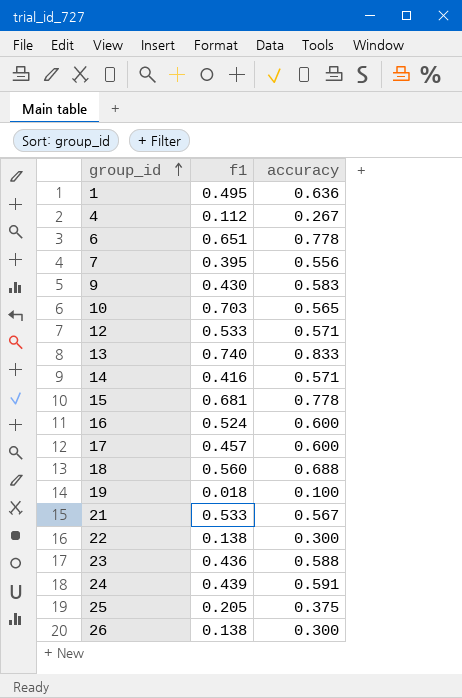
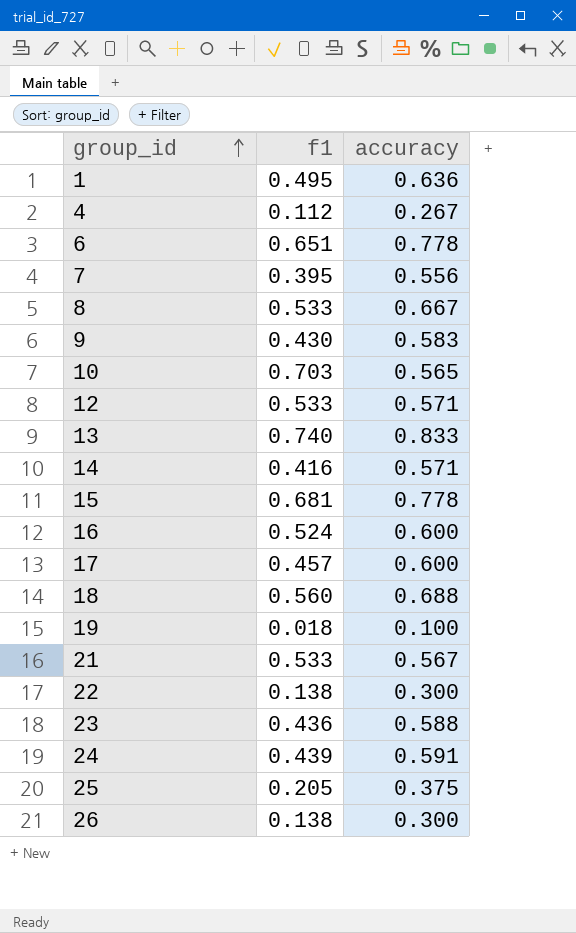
row 8: none -> 0.533 | 0.667

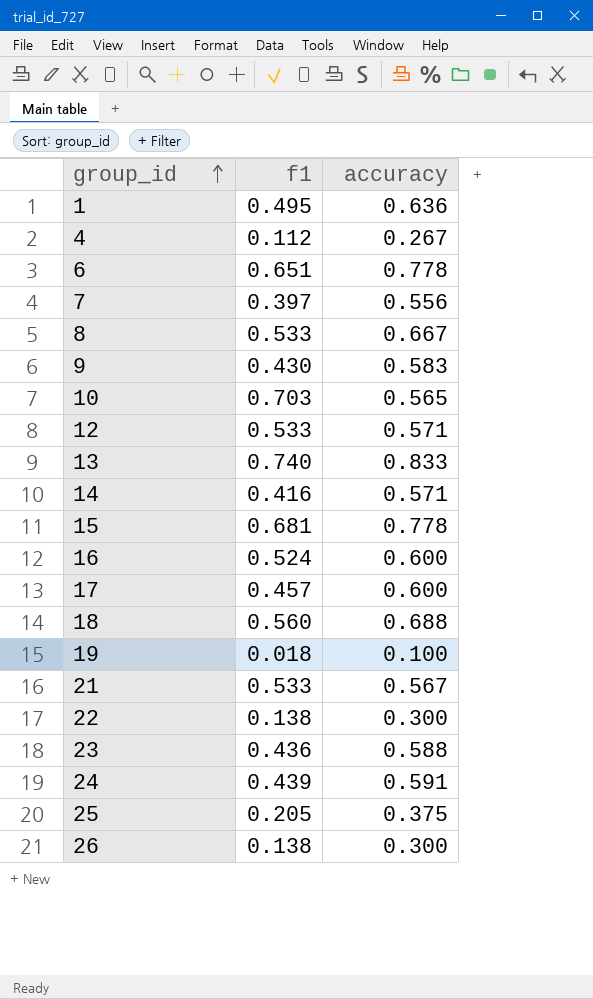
7 | f1: 0.395 -> 0.397

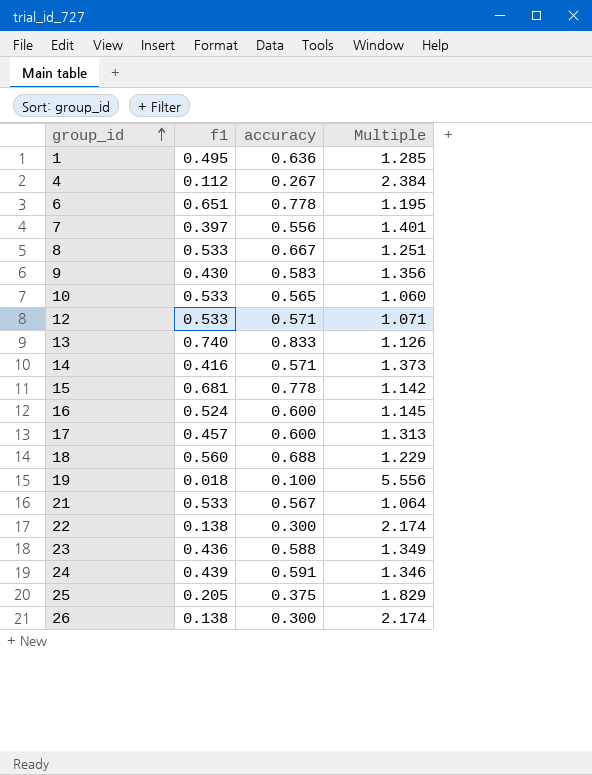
column Multiple | formula: none -> [accuracy] / [f1]
10 | f1: 0.703 -> 0.533

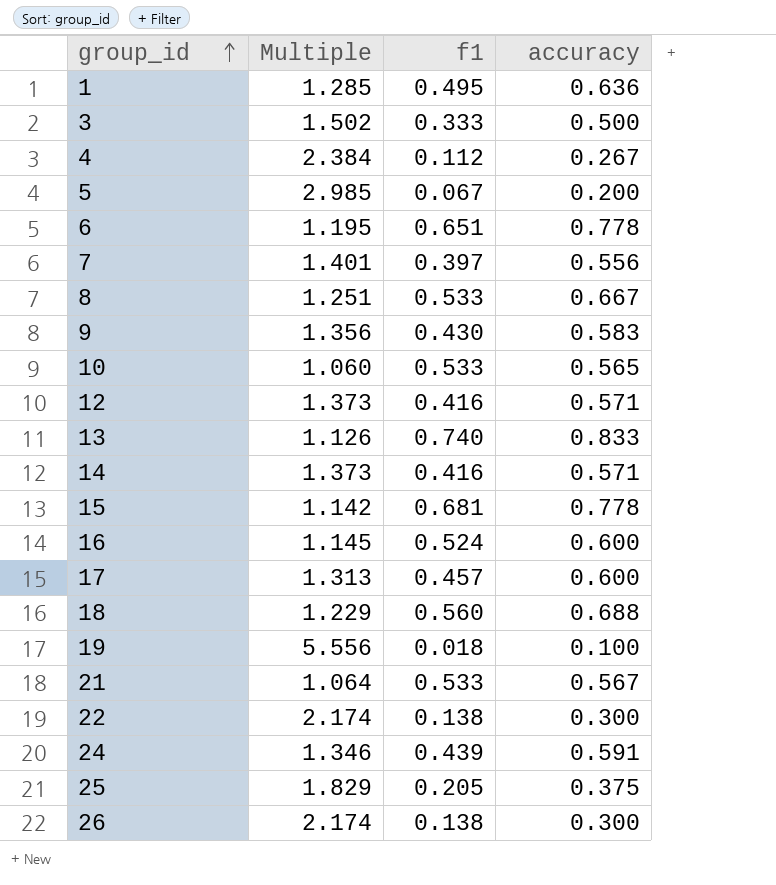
column Multiple | position: 4 -> 2
row 23: 0.436 | 0.588 | 1.349 -> none
row 3: none -> 1.502 | 0.333 | 0.500
row 5: none -> 2.985 | 0.067 | 0.200
12 | Multiple: 1.071 -> 1.373
12 | f1: 0.533 -> 0.416

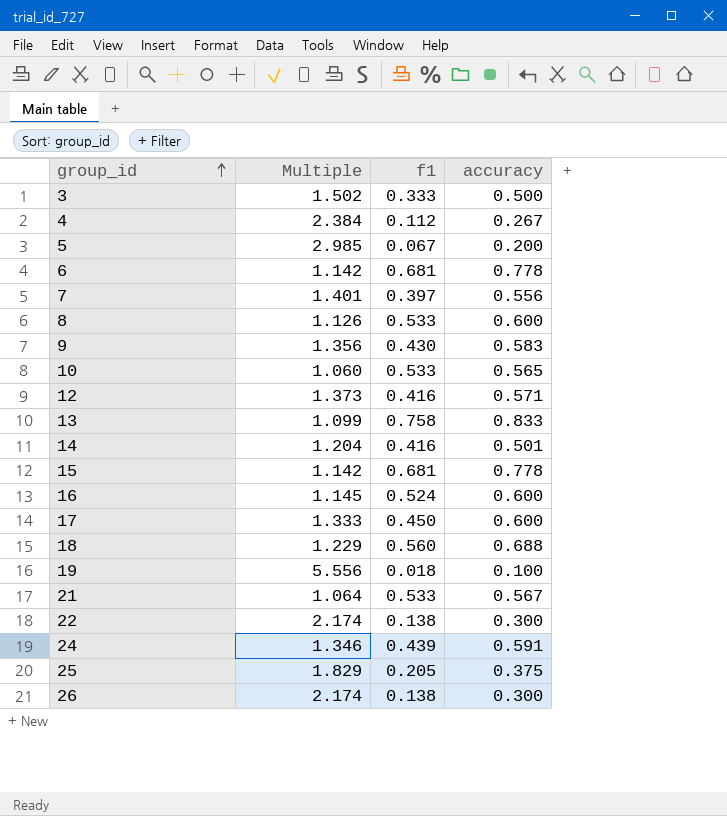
row 1: 1.285 | 0.495 | 0.636 -> none
6 | Multiple: 1.195 -> 1.142
6 | f1: 0.651 -> 0.681
8 | Multiple: 1.251 -> 1.126
8 | accuracy: 0.667 -> 0.600
13 | Multiple: 1.126 -> 1.099
13 | f1: 0.740 -> 0.758
14 | Multiple: 1.373 -> 1.204
14 | accuracy: 0.571 -> 0.501
17 | Multiple: 1.313 -> 1.333
17 | f1: 0.457 -> 0.450

